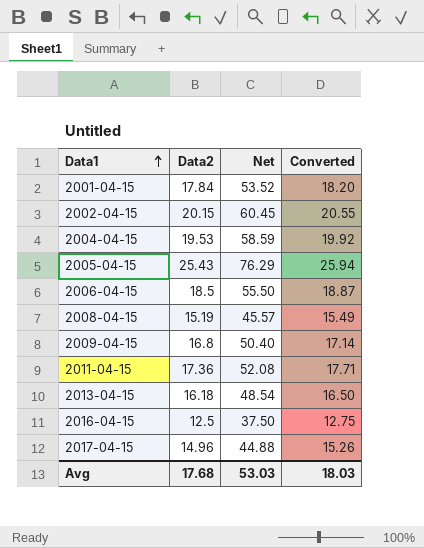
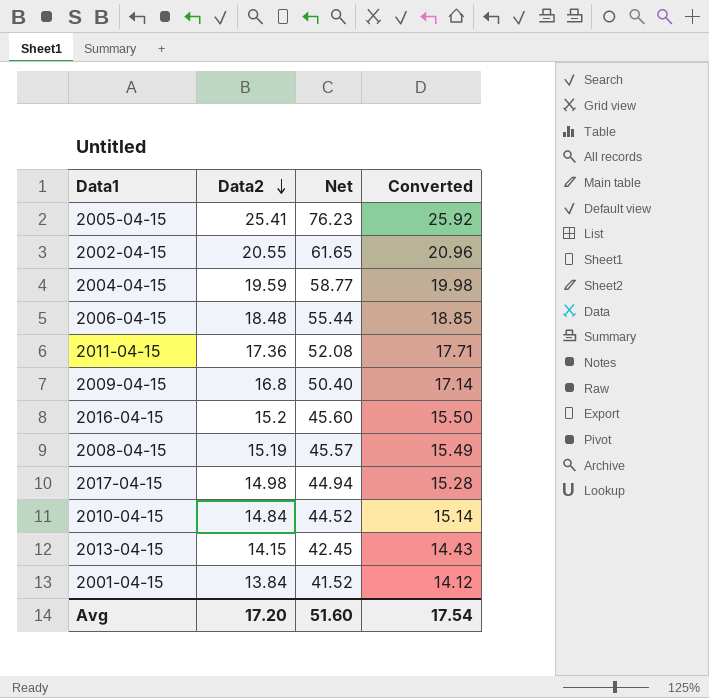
row order: Data1 ascending -> Data2 descending
2005-04-15 | Data2: 25.43 -> 25.41
2005-04-15 | Net: 76.29 -> 76.23
2005-04-15 | Converted: 25.94 -> 25.92
2002-04-15 | Data2: 20.15 -> 20.55
2002-04-15 | Net: 60.45 -> 61.65
2002-04-15 | Converted: 20.55 -> 20.96
2004-04-15 | Data2: 19.53 -> 19.59
2004-04-15 | Net: 58.59 -> 58.77
2004-04-15 | Converted: 19.92 -> 19.98
2006-04-15 | Data2: 18.5 -> 18.48
2006-04-15 | Net: 55.50 -> 55.44
2006-04-15 | Converted: 18.87 -> 18.85
2016-04-15 | Data2: 12.5 -> 15.2
2016-04-15 | Net: 37.50 -> 45.60
2016-04-15 | Converted: 12.75 -> 15.50
2017-04-15 | Data2: 14.96 -> 14.98
2017-04-15 | Net: 44.88 -> 44.94
2017-04-15 | Converted: 15.26 -> 15.28
row 2010-04-15: none -> 14.84 | 44.52 | 15.14
2013-04-15 | Data2: 16.18 -> 14.15
2013-04-15 | Net: 48.54 -> 42.45
2013-04-15 | Converted: 16.50 -> 14.43
2001-04-15 | Data2: 17.84 -> 13.84
2001-04-15 | Net: 53.52 -> 41.52
2001-04-15 | Converted: 18.20 -> 14.12
Avg | Data2: 17.68 -> 17.20
Avg | Net: 53.03 -> 51.60
Avg | Converted: 18.03 -> 17.54

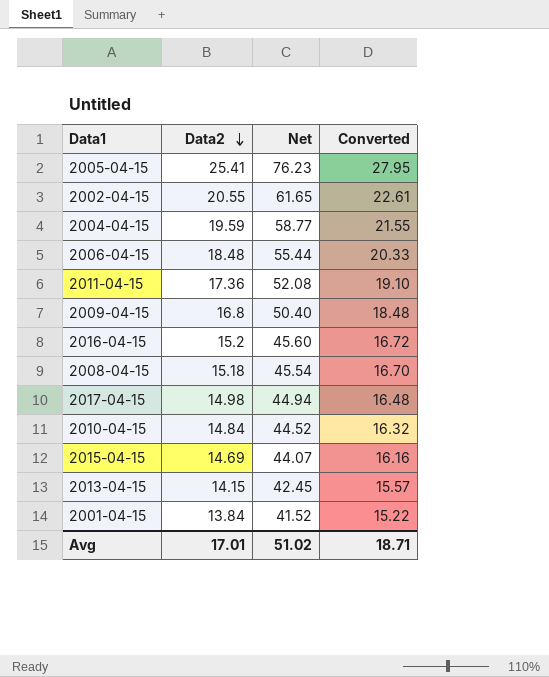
column Converted | formula: [Data2] * 1.02 -> [Data2] * 1.1
2008-04-15 | Data2: 15.19 -> 15.18
2008-04-15 | Net: 45.57 -> 45.54
row 2015-04-15: none -> 14.69 | 44.07 | 16.16
Avg | Data2: 17.20 -> 17.01
Avg | Net: 51.60 -> 51.02
Avg | Converted: 17.54 -> 18.71

